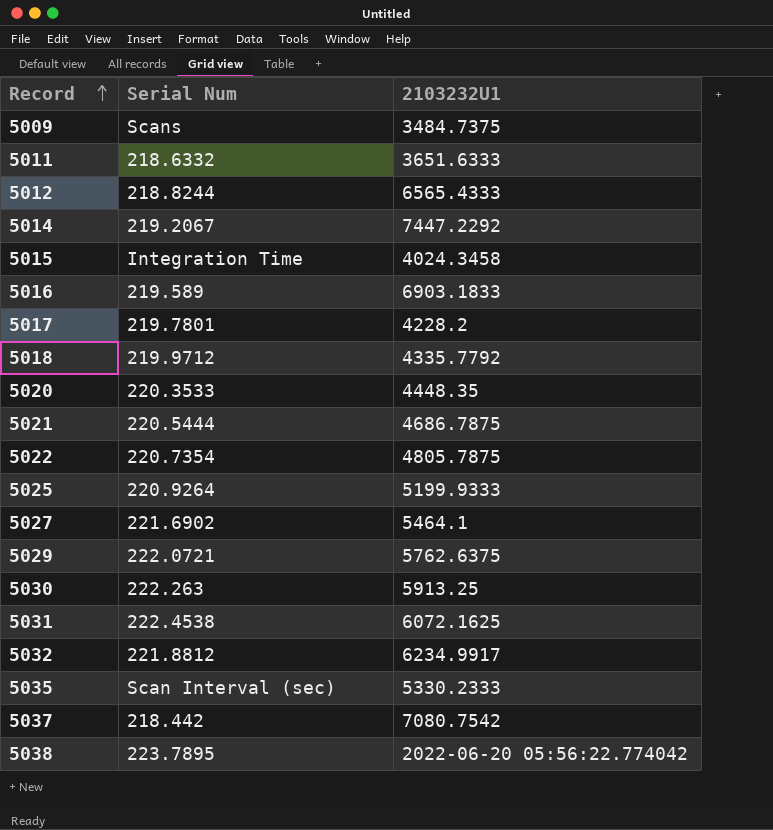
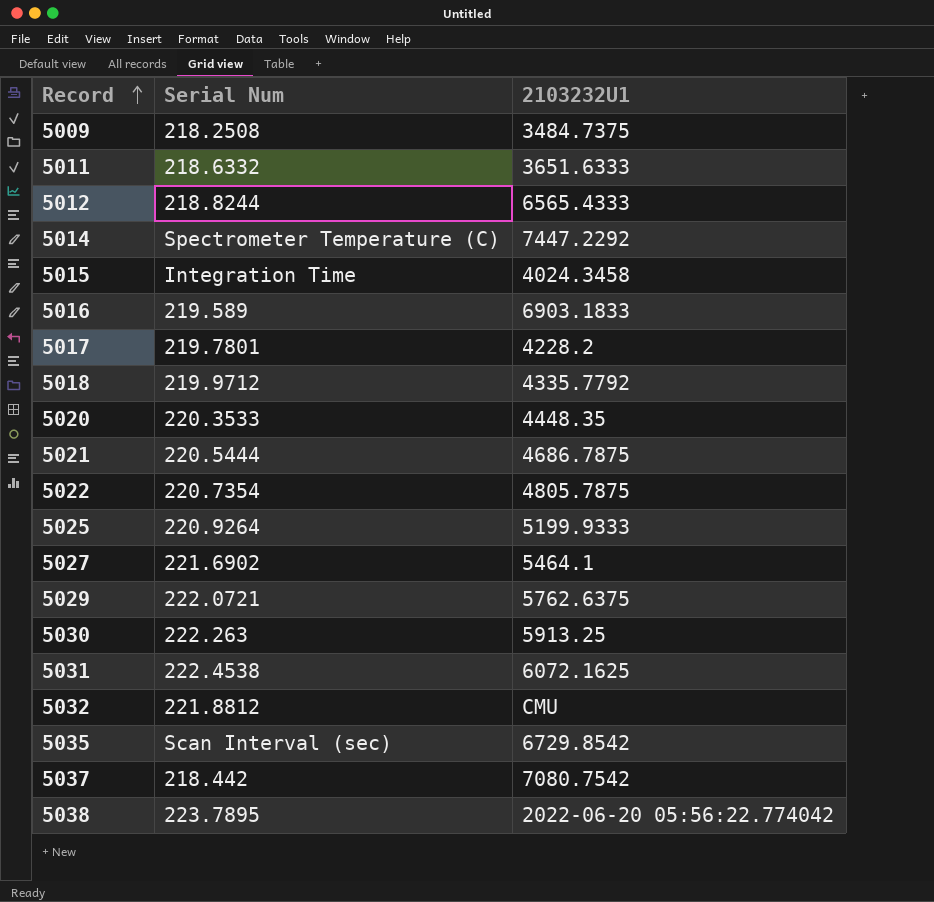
5009 | Serial Num: Scans -> 218.2508
5014 | Serial Num: 219.2067 -> Spectrometer Temperature (C)
5032 | 2103232U1: 6234.9917 -> CMU
5035 | 2103232U1: 5330.2333 -> 6729.8542

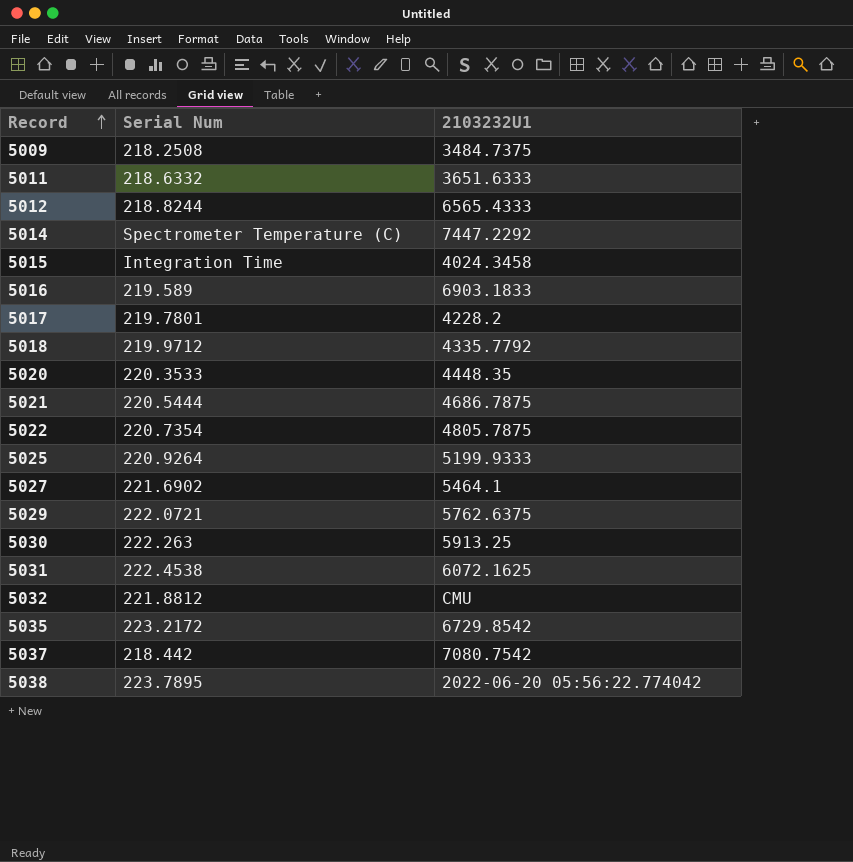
5035 | Serial Num: Scan Interval (sec) -> 223.2172

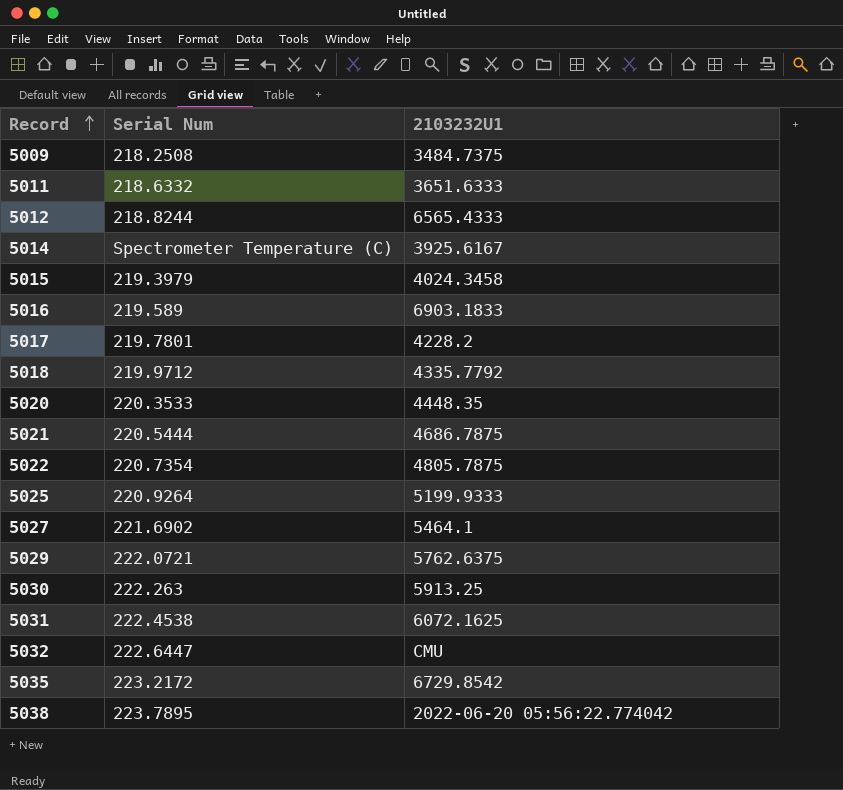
row 5037: 218.442 | 7080.7542 -> none
5014 | 2103232U1: 7447.2292 -> 3925.6167
5015 | Serial Num: Integration Time -> 219.3979
5032 | Serial Num: 221.8812 -> 222.6447

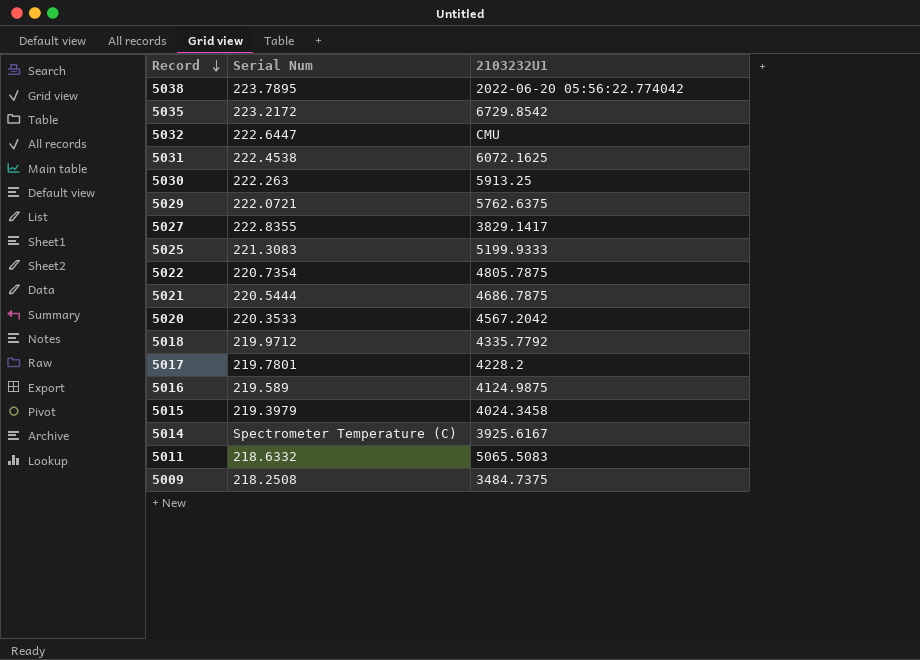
row order: Record ascending -> Record descending
row 5012: 218.8244 | 6565.4333 -> none
5027 | Serial Num: 221.6902 -> 222.8355
5027 | 2103232U1: 5464.1 -> 3829.1417
5025 | Serial Num: 220.9264 -> 221.3083
5020 | 2103232U1: 4448.35 -> 4567.2042
5016 | 2103232U1: 6903.1833 -> 4124.9875
5011 | 2103232U1: 3651.6333 -> 5065.5083

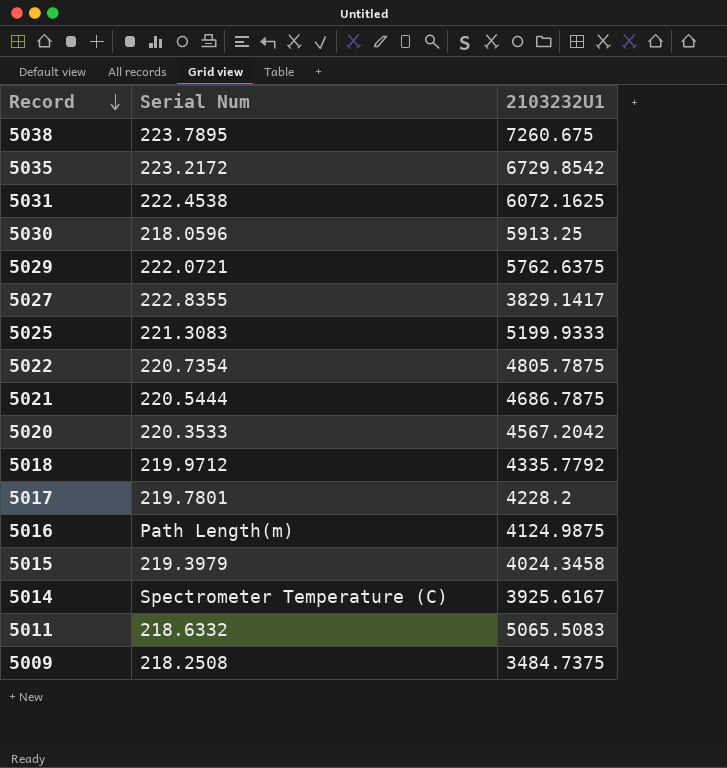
row 5032: 222.6447 | CMU -> none
5038 | 2103232U1: 2022-06-20 05:56:22.774042 -> 7260.675
5030 | Serial Num: 222.263 -> 218.0596
5016 | Serial Num: 219.589 -> Path Length(m)

